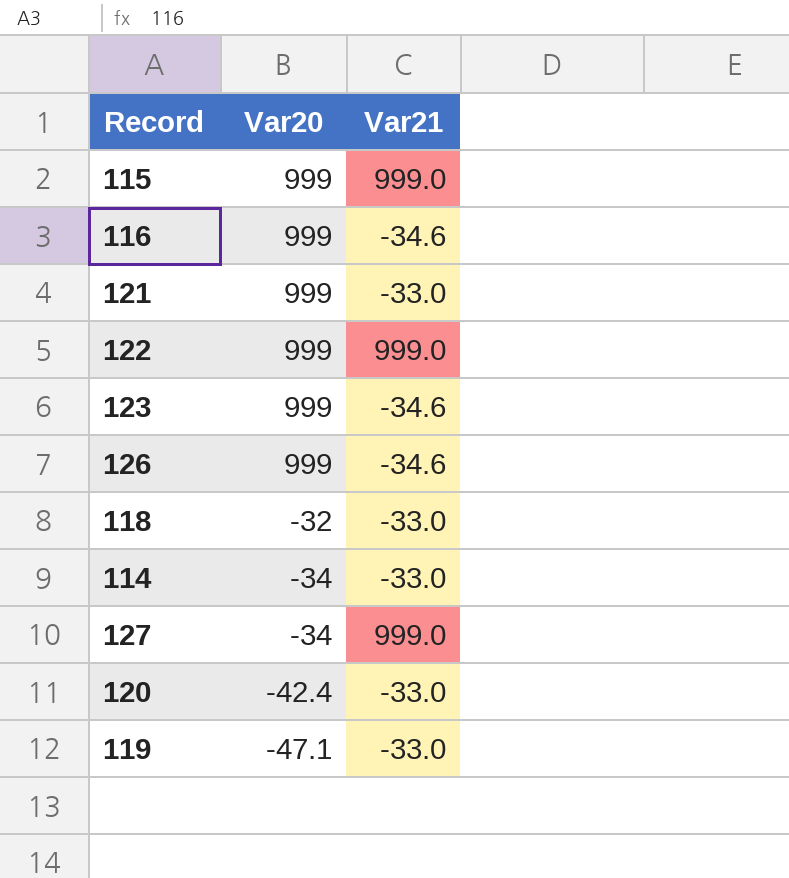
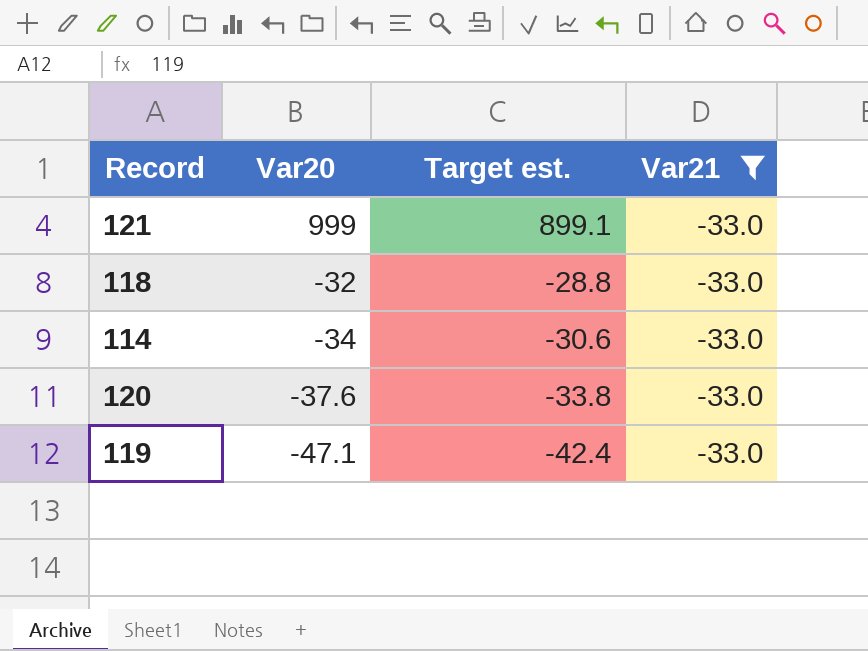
filter: none -> Var21 = -33.0
column Target est. | formula: none -> [Var20] * 0.9
120 | Var20: -42.4 -> -37.6

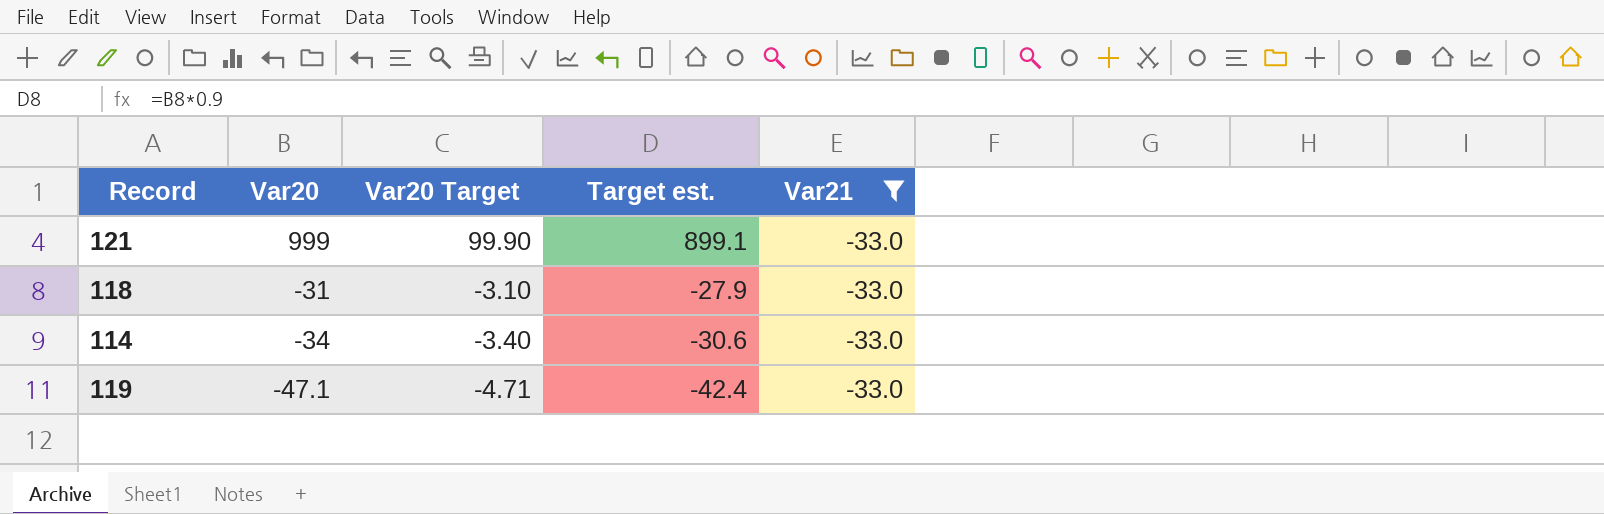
column Var20 Target | formula: none -> [Var20] * 0.1
row 120: -37.6 | -33.8 | -33.0 -> none
118 | Var20: -32 -> -31
118 | Target est.: -28.8 -> -27.9

